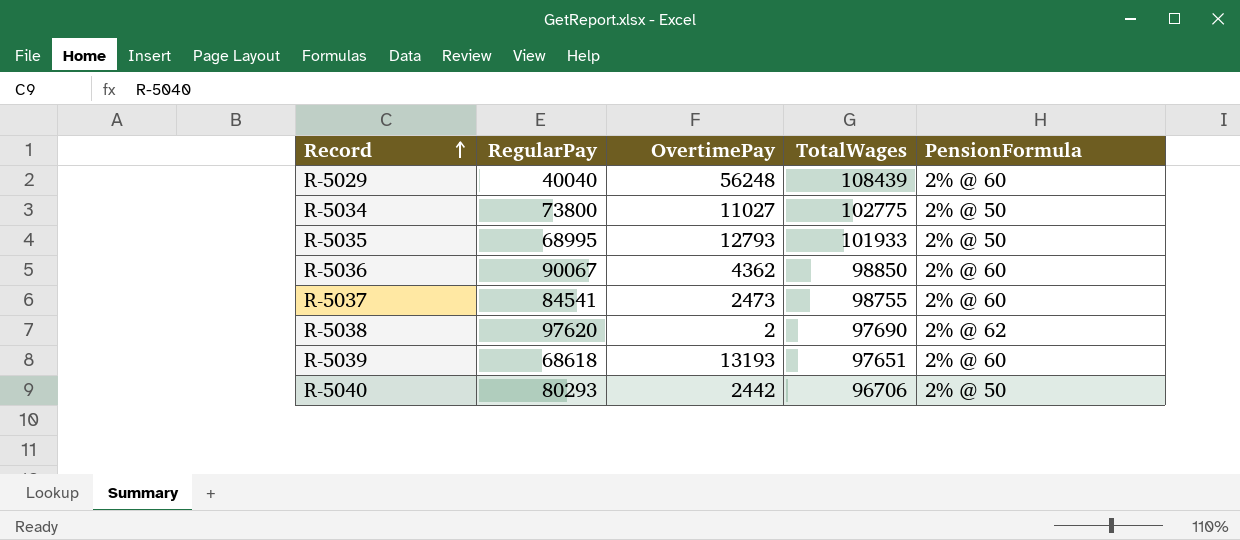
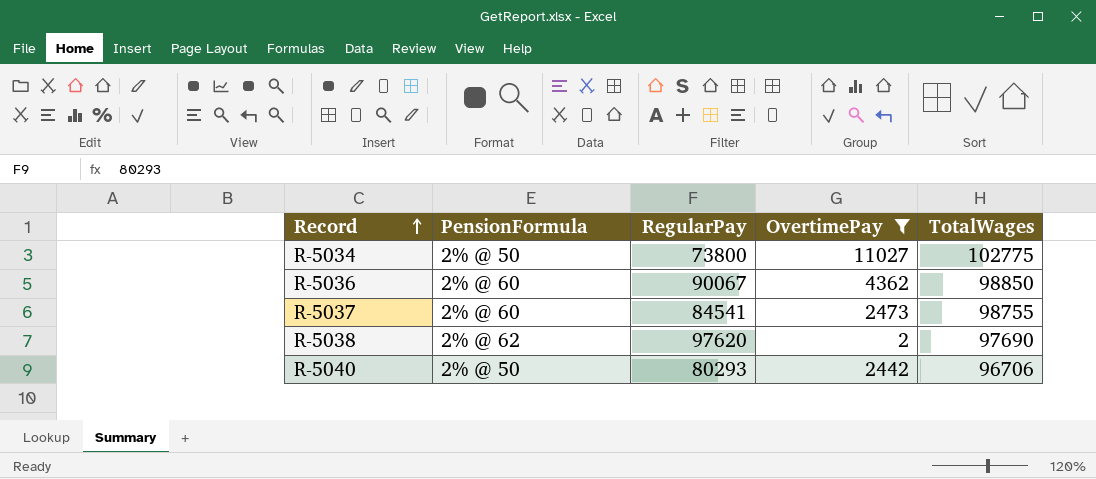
filter: none -> OvertimePay <= 11027
column PensionFormula | position: 5 -> 2

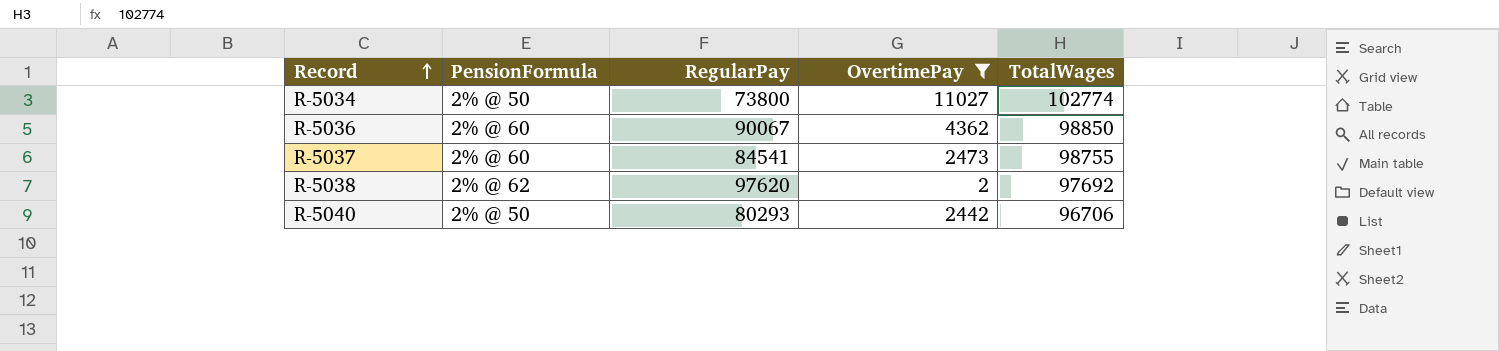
R-5034 | TotalWages: 102775 -> 102774
R-5038 | TotalWages: 97690 -> 97692

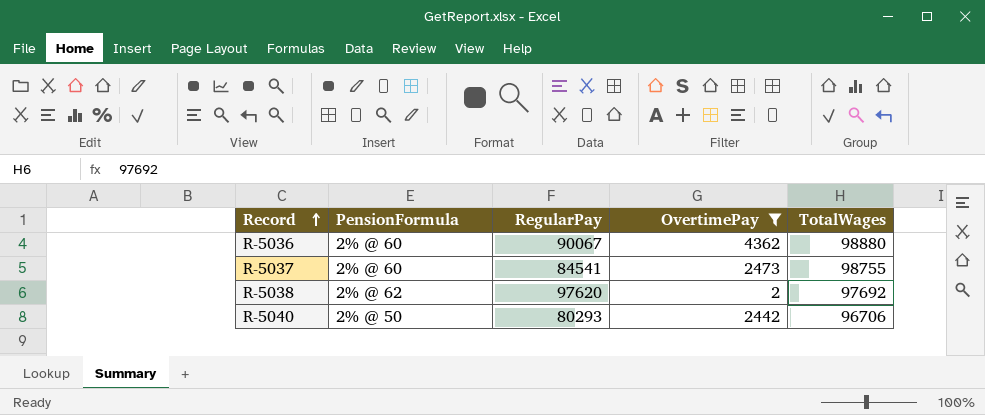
row R-5034: 2% @ 50 | 73800 | 11027 | 102774 -> none
R-5036 | TotalWages: 98850 -> 98880

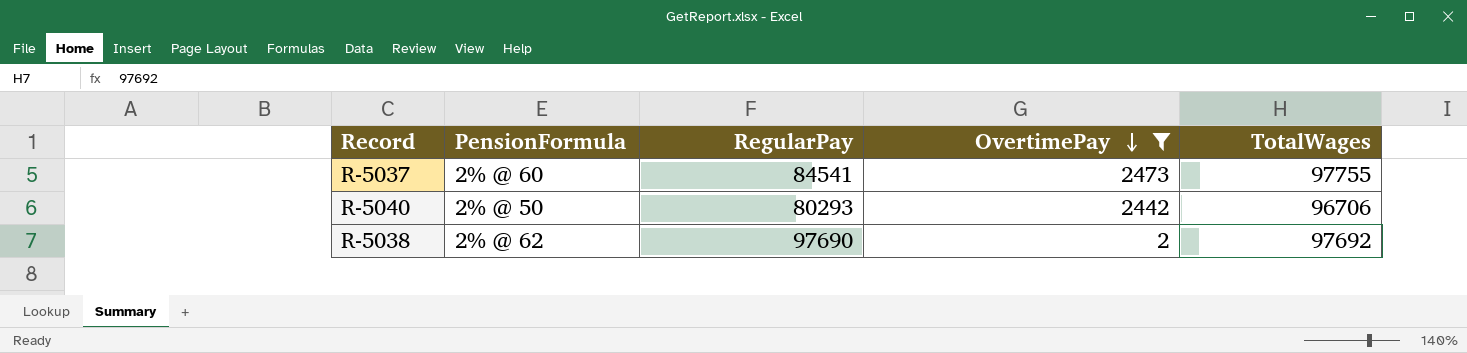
row order: Record ascending -> OvertimePay descending
row R-5036: 2% @ 60 | 90067 | 4362 | 98880 -> none
R-5037 | TotalWages: 98755 -> 97755
R-5038 | RegularPay: 97620 -> 97690

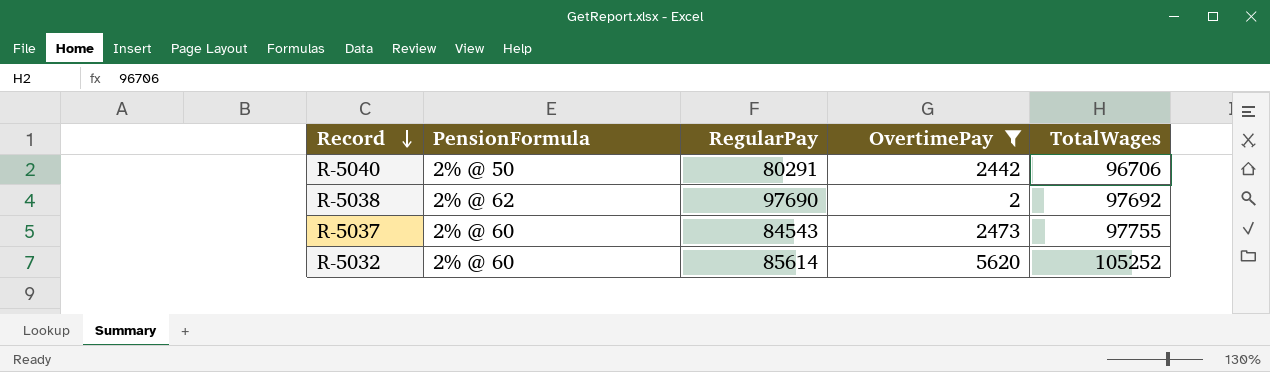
row order: OvertimePay descending -> Record descending
R-5040 | RegularPay: 80293 -> 80291
R-5037 | RegularPay: 84541 -> 84543
row R-5032: none -> 2% @ 60 | 85614 | 5620 | 105252

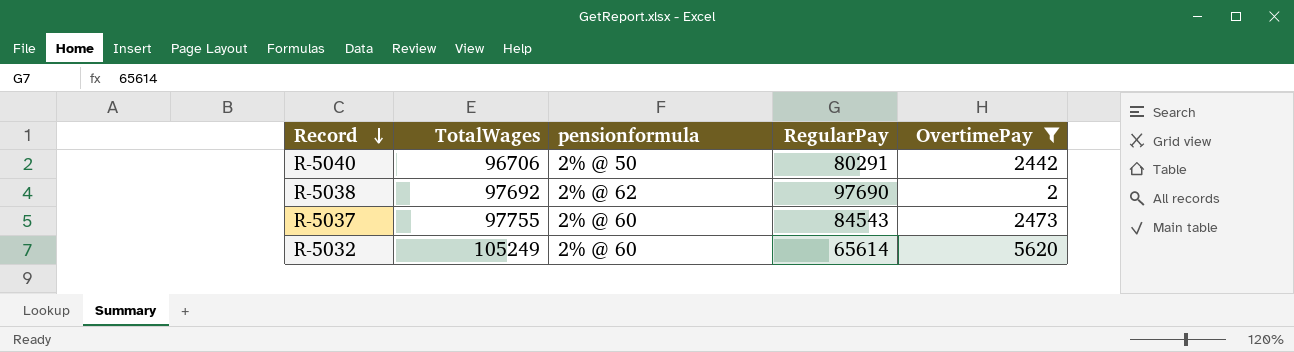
column TotalWages | position: 5 -> 2
column name: PensionFormula -> pensionformula
R-5032 | TotalWages: 105252 -> 105249
R-5032 | RegularPay: 85614 -> 65614

